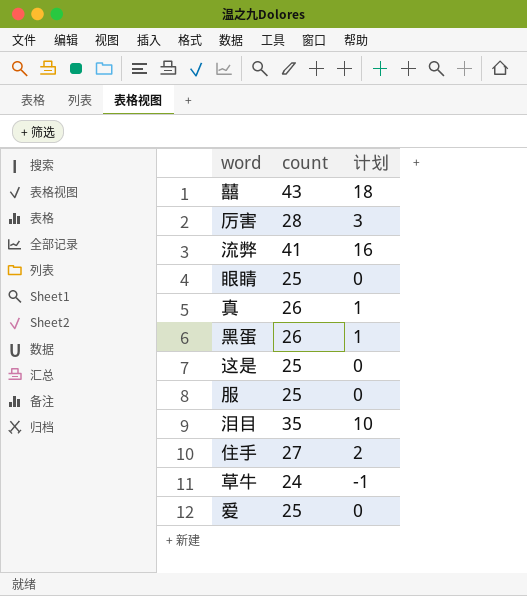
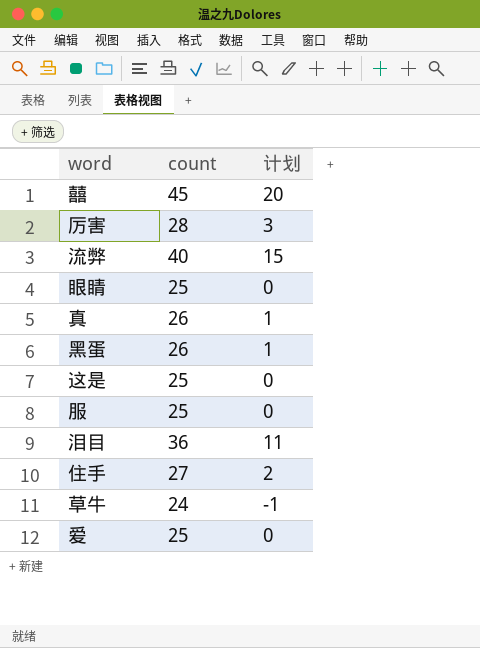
囍 | count: 43 -> 45
囍 | 计划: 18 -> 20
流弊 | count: 41 -> 40
流弊 | 计划: 16 -> 15
泪目 | count: 35 -> 36
泪目 | 计划: 10 -> 11

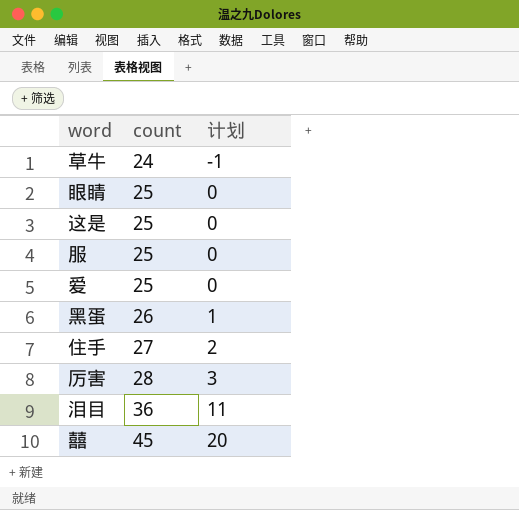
row order: none -> count ascending
row 流弊: 40 | 15 -> none
row 真: 26 | 1 -> none

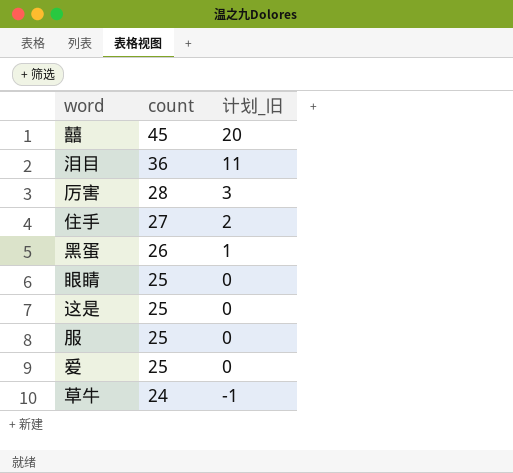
row order: count ascending -> count descending
column name: 计划 -> 计划_旧

